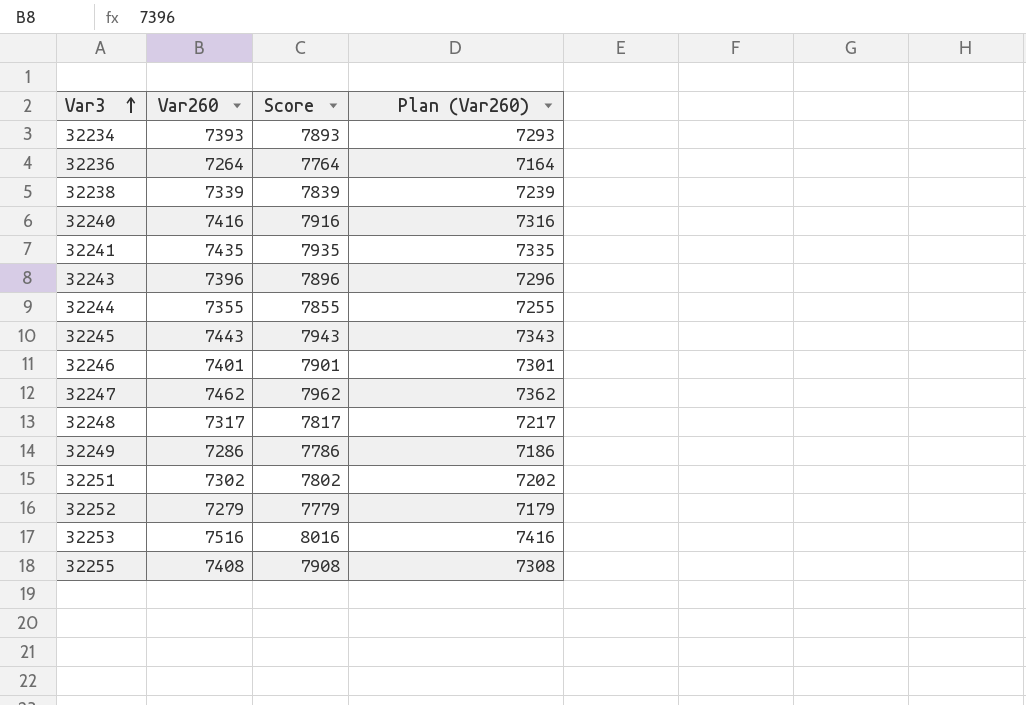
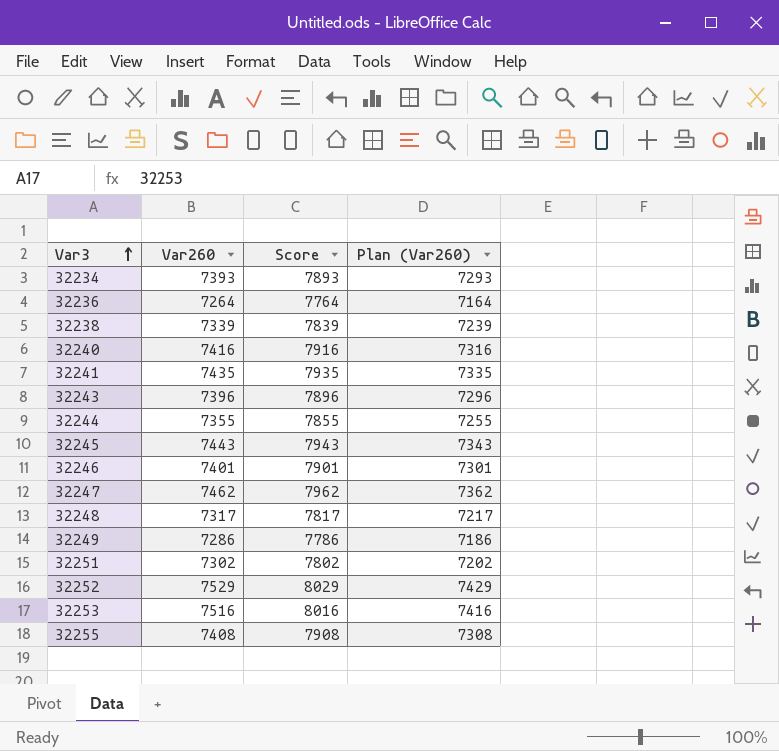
32252 | Var260: 7279 -> 7529
32252 | Score: 7779 -> 8029
32252 | Plan (Var260): 7179 -> 7429

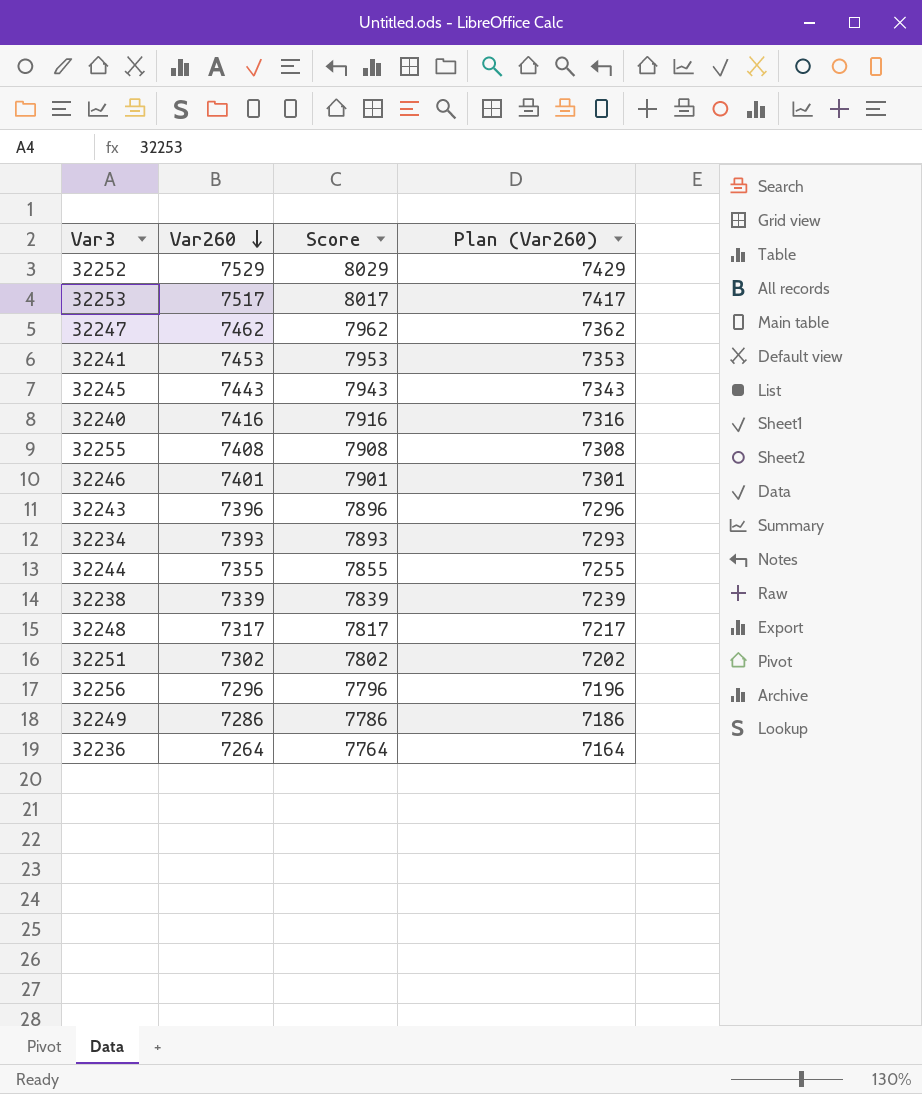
row order: Var3 ascending -> Var260 descending
32253 | Var260: 7516 -> 7517
32253 | Score: 8016 -> 8017
32253 | Plan (Var260): 7416 -> 7417
32241 | Var260: 7435 -> 7453
32241 | Score: 7935 -> 7953
32241 | Plan (Var260): 7335 -> 7353
row 32256: none -> 7296 | 7796 | 7196

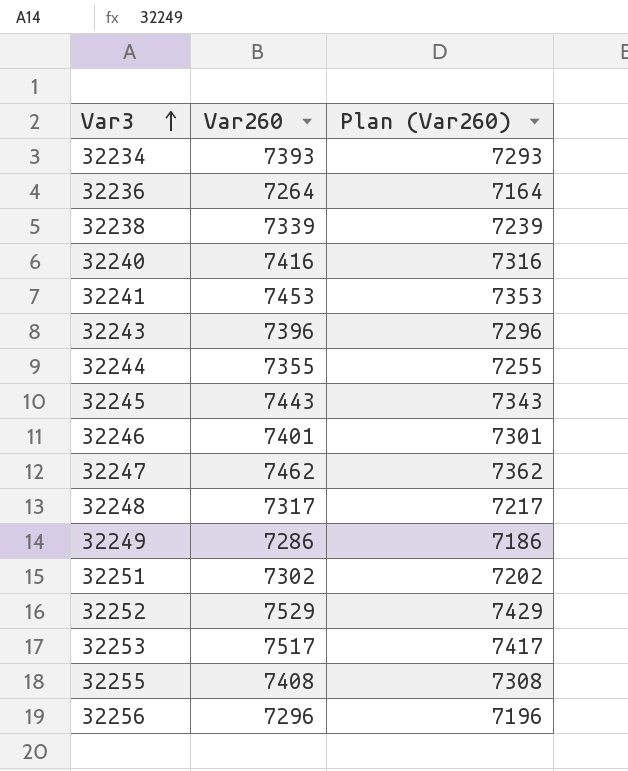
row order: Var260 descending -> Var3 ascending
column Score | formula: [Var260] + 500 -> none

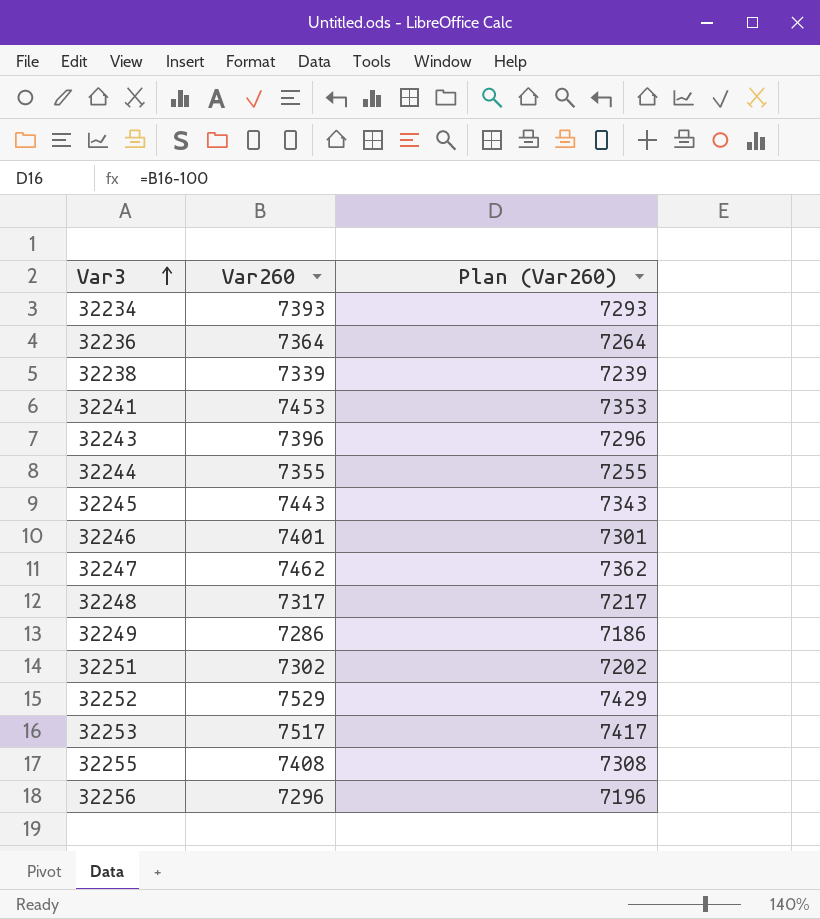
row 32240: 7416 | 7316 -> none
32236 | Var260: 7264 -> 7364
32236 | Plan (Var260): 7164 -> 7264

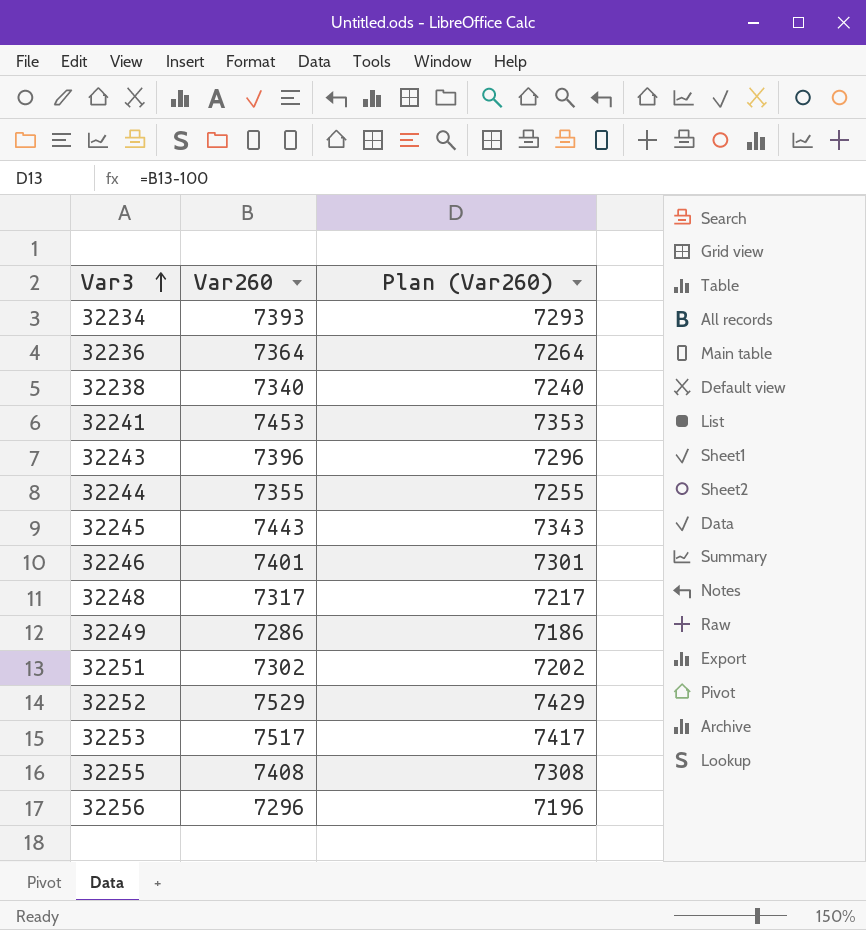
row 32247: 7462 | 7362 -> none
32238 | Var260: 7339 -> 7340
32238 | Plan (Var260): 7239 -> 7240

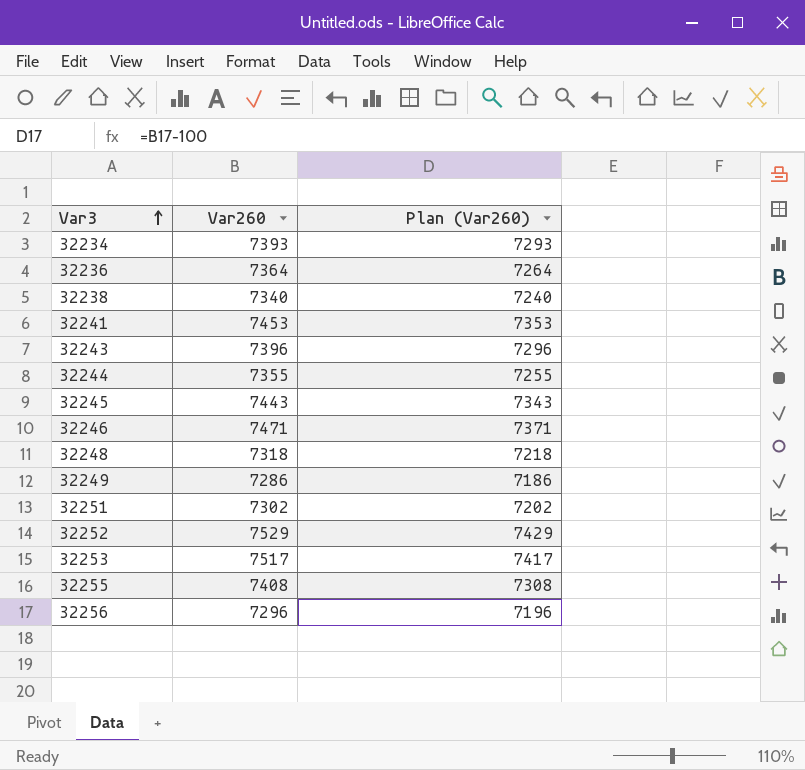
32246 | Var260: 7401 -> 7471
32246 | Plan (Var260): 7301 -> 7371
32248 | Var260: 7317 -> 7318
32248 | Plan (Var260): 7217 -> 7218

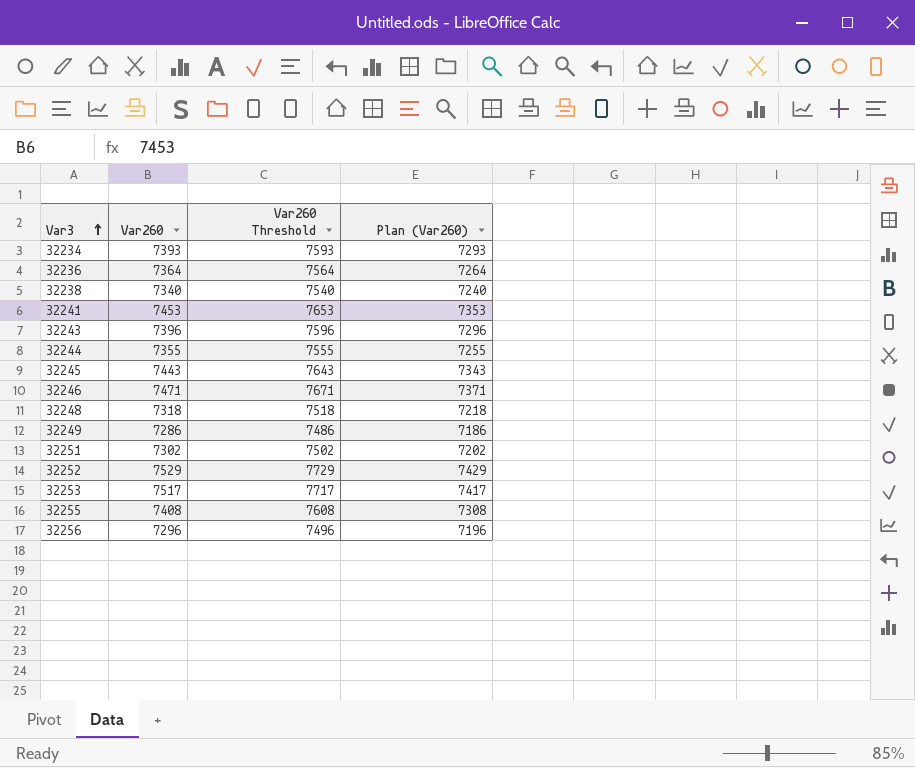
column Var260 Threshold | formula: none -> [Var260] + 200

